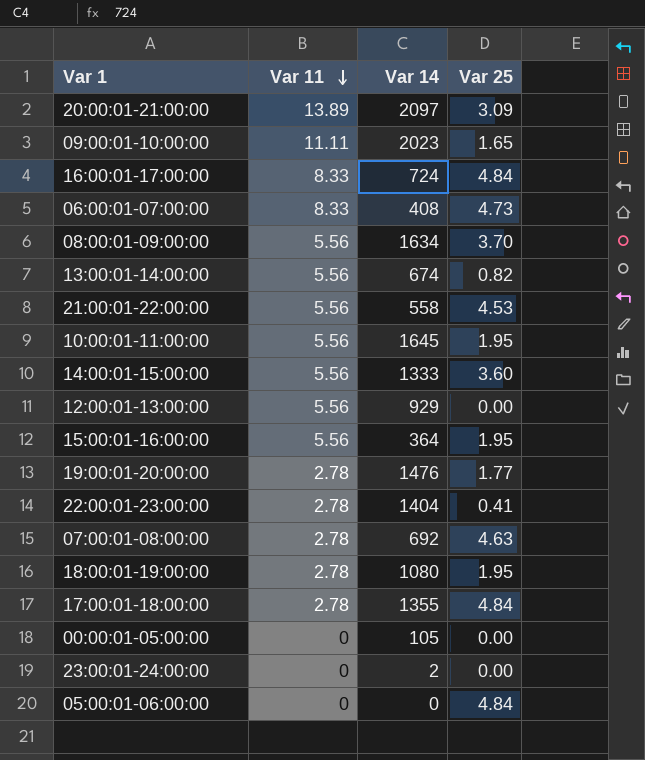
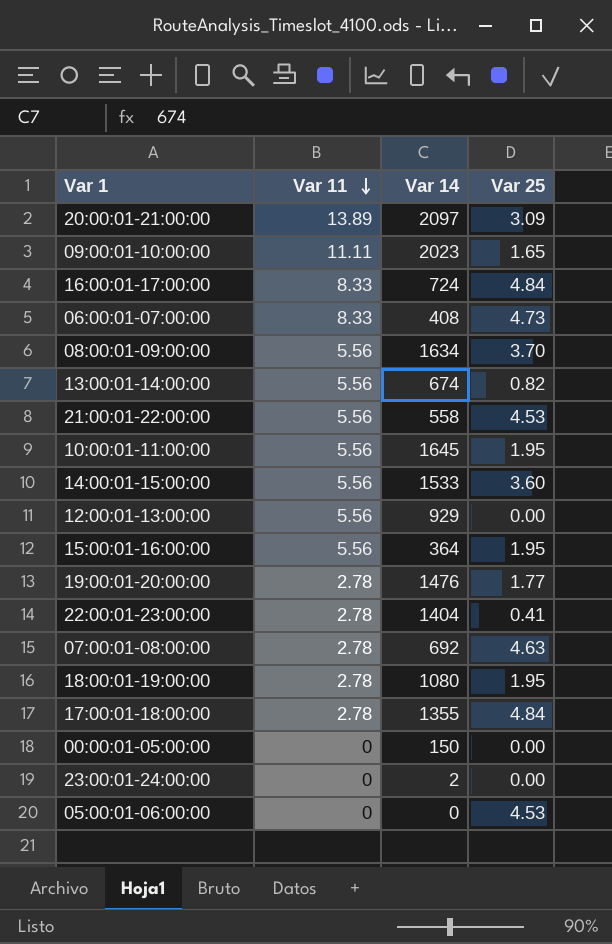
14:00:01-15:00:00 | Var 14: 1333 -> 1533
00:00:01-05:00:00 | Var 14: 105 -> 150
05:00:01-06:00:00 | Var 25: 4.84 -> 4.53

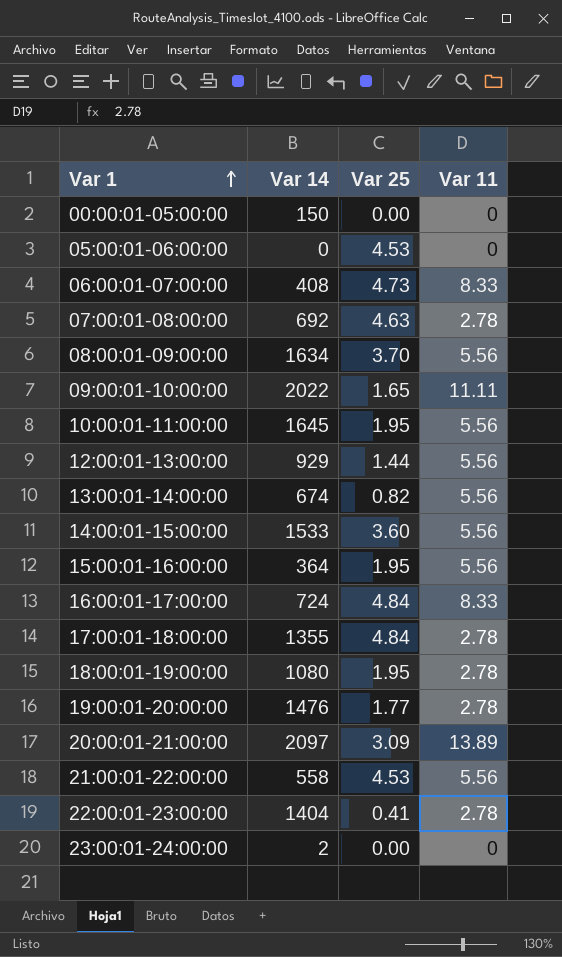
row order: Var 11 descending -> Var 1 ascending
column Var 11 | position: 2 -> 4
09:00:01-10:00:00 | Var 14: 2023 -> 2022
12:00:01-13:00:00 | Var 25: 0.00 -> 1.44

